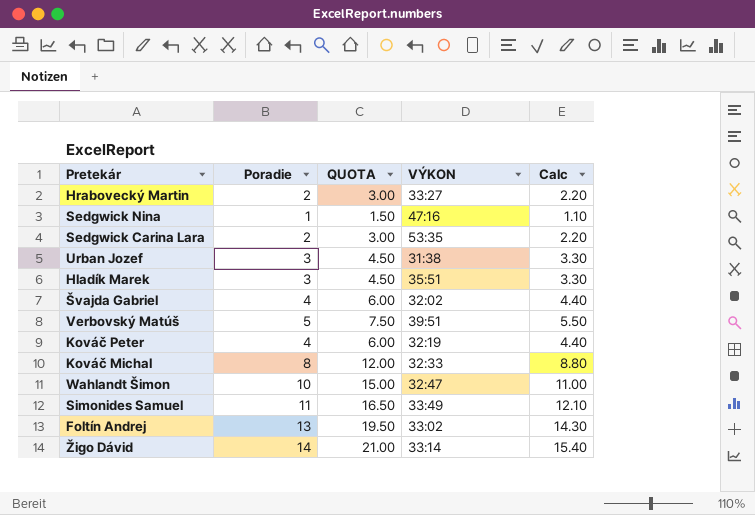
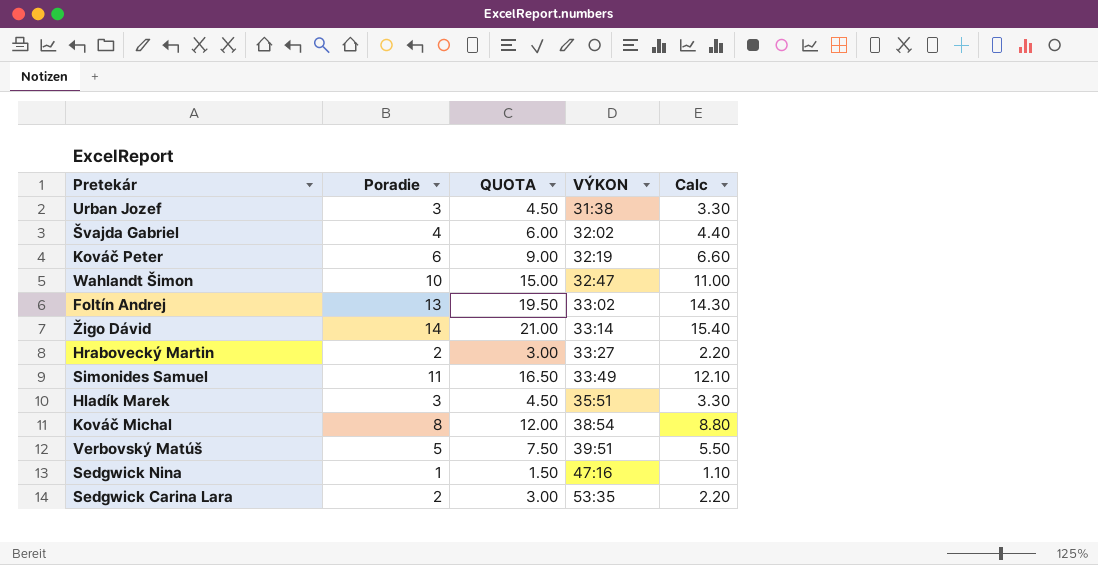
row order: none -> VÝKON ascending
Kováč Peter | Poradie: 4 -> 6
Kováč Peter | QUOTA: 6.00 -> 9.00
Kováč Peter | Calc: 4.40 -> 6.60
Kováč Michal | VÝKON: 32:33 -> 38:54

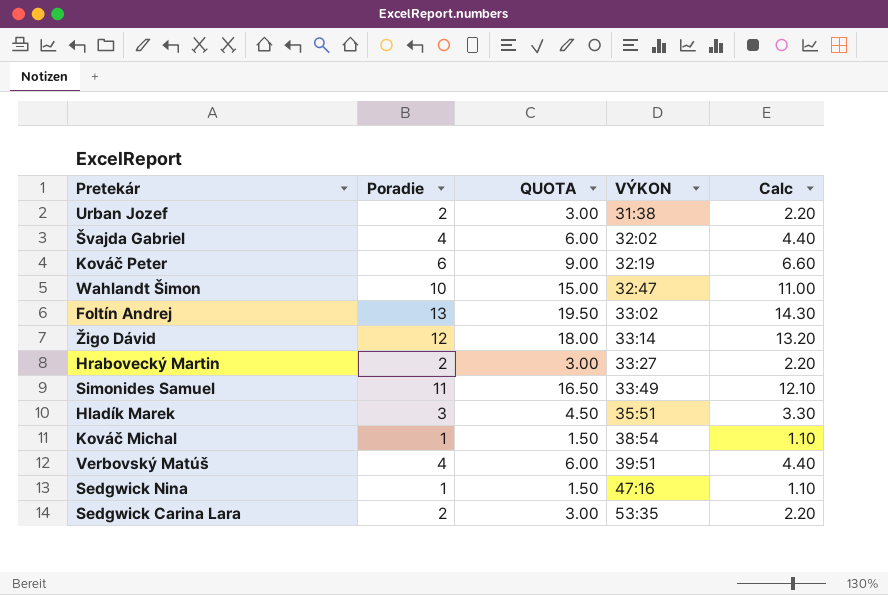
Urban Jozef | Poradie: 3 -> 2
Urban Jozef | QUOTA: 4.50 -> 3.00
Urban Jozef | Calc: 3.30 -> 2.20
Žigo Dávid | Poradie: 14 -> 12
Žigo Dávid | QUOTA: 21.00 -> 18.00
Žigo Dávid | Calc: 15.40 -> 13.20
Kováč Michal | Poradie: 8 -> 1
Kováč Michal | QUOTA: 12.00 -> 1.50
Kováč Michal | Calc: 8.80 -> 1.10
Verbovský Matúš | Poradie: 5 -> 4
Verbovský Matúš | QUOTA: 7.50 -> 6.00
Verbovský Matúš | Calc: 5.50 -> 4.40

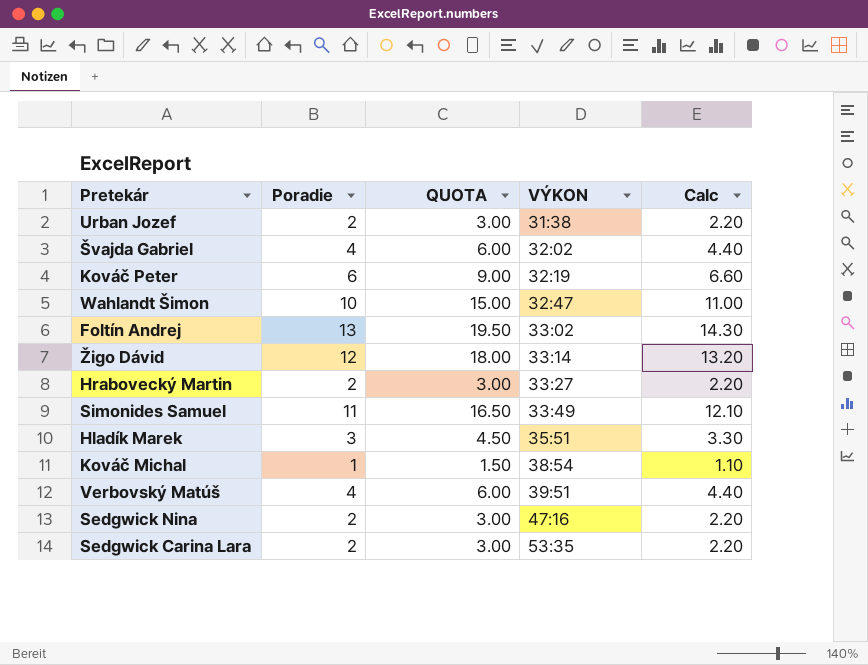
Sedgwick Nina | Poradie: 1 -> 2
Sedgwick Nina | QUOTA: 1.50 -> 3.00
Sedgwick Nina | Calc: 1.10 -> 2.20

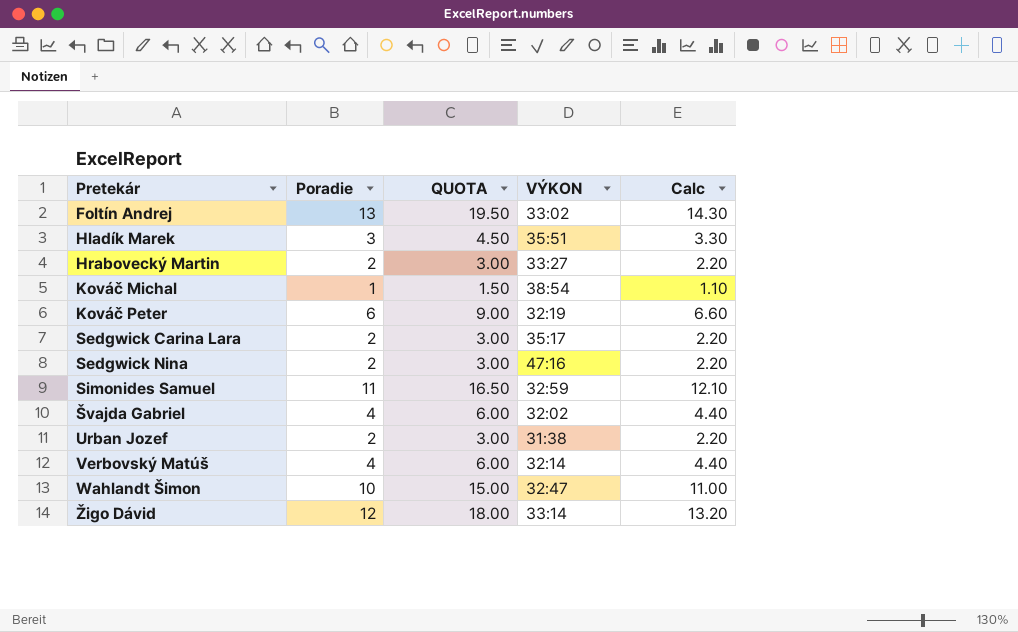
row order: VÝKON ascending -> Pretekár ascending
Sedgwick Carina Lara | VÝKON: 53:35 -> 35:17
Simonides Samuel | VÝKON: 33:49 -> 32:59
Verbovský Matúš | VÝKON: 39:51 -> 32:14

